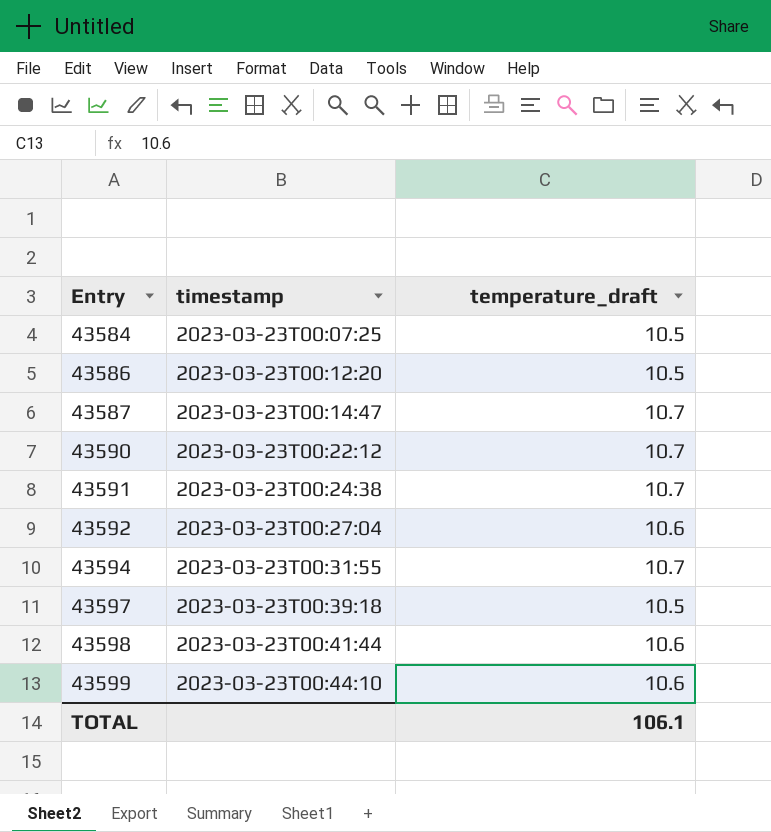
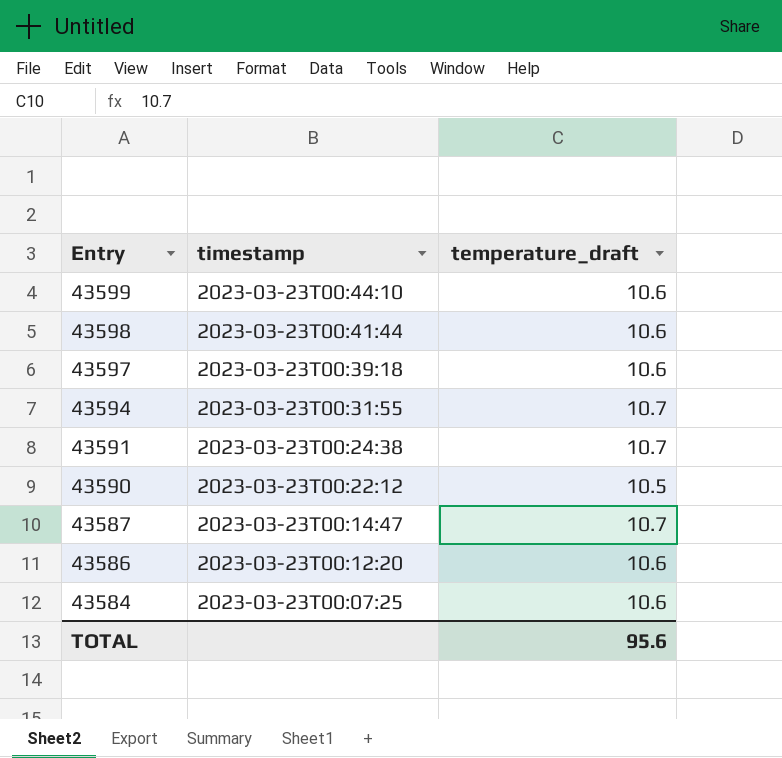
row order: Entry ascending -> Entry descending
row 43592: 2023-03-23T00:27:04 | 10.6 -> none
43597 | temperature_draft: 10.5 -> 10.6
43590 | temperature_draft: 10.7 -> 10.5
43586 | temperature_draft: 10.5 -> 10.6
43584 | temperature_draft: 10.5 -> 10.6
TOTAL | temperature_draft: 106.1 -> 95.6

